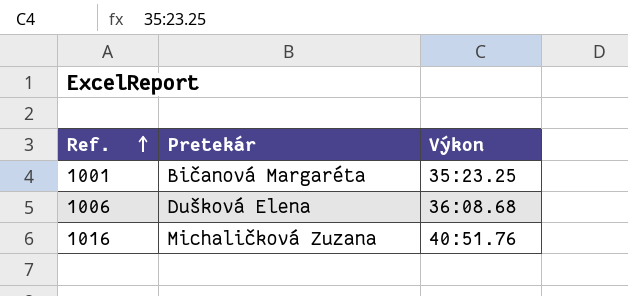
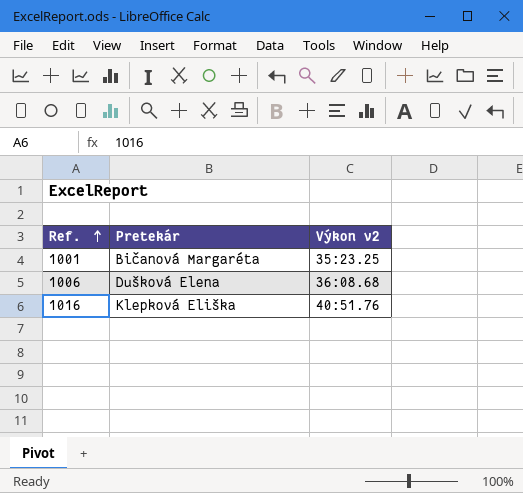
column name: Výkon -> Výkon v2
1016 | Pretekár: Michaličková Zuzana -> Klepková Eliška

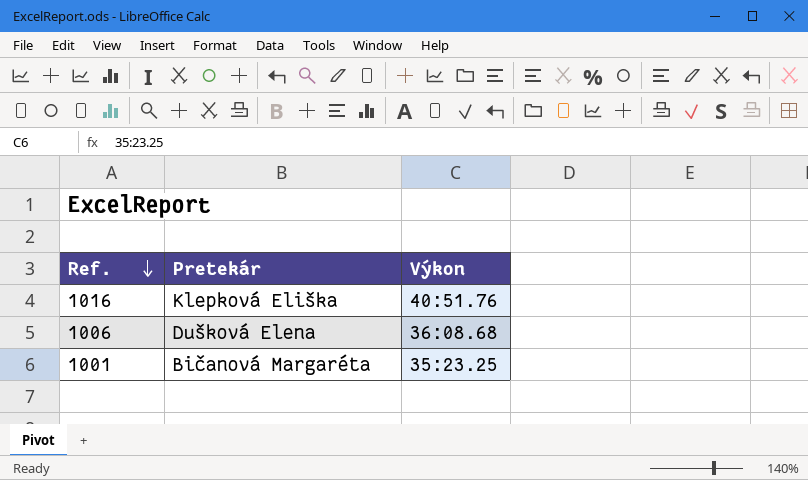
row order: Ref. ascending -> Ref. descending
column name: Výkon v2 -> Výkon

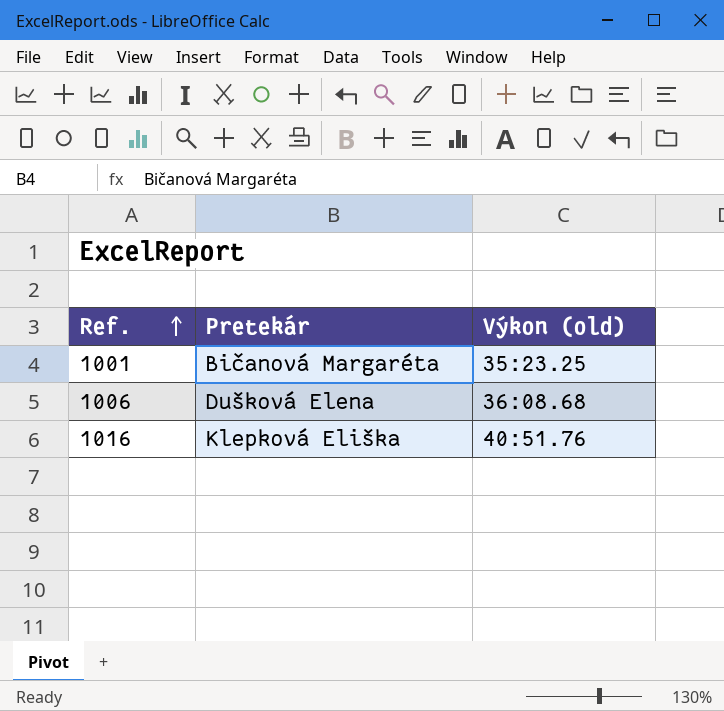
row order: Ref. descending -> Ref. ascending
column name: Výkon -> Výkon (old)

